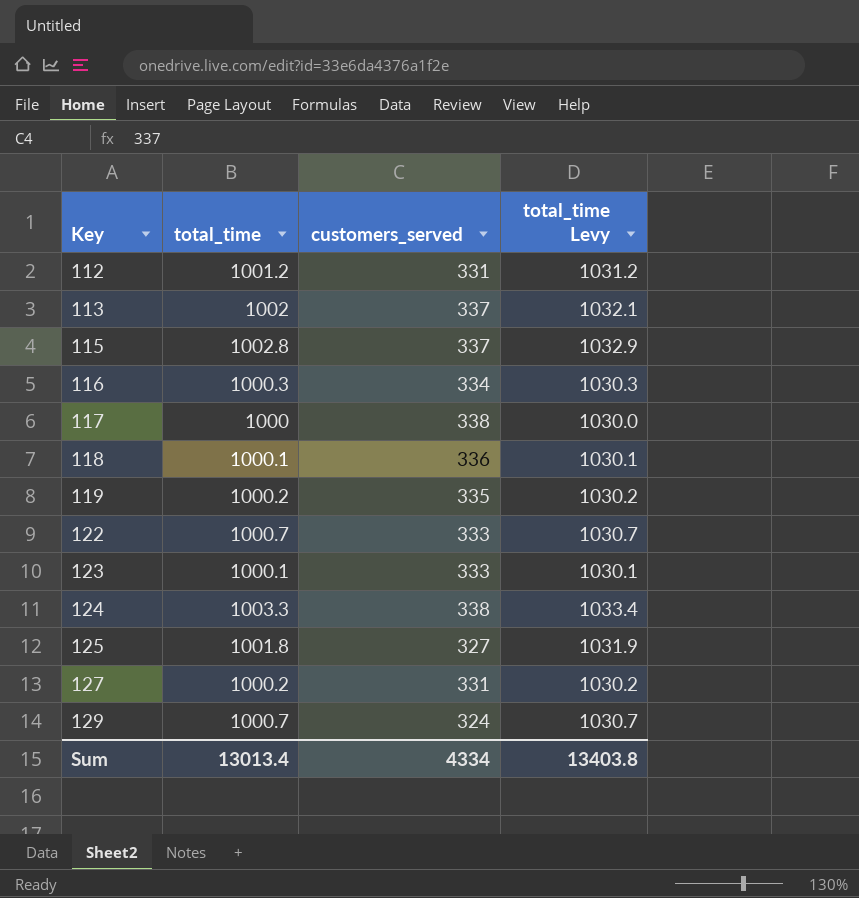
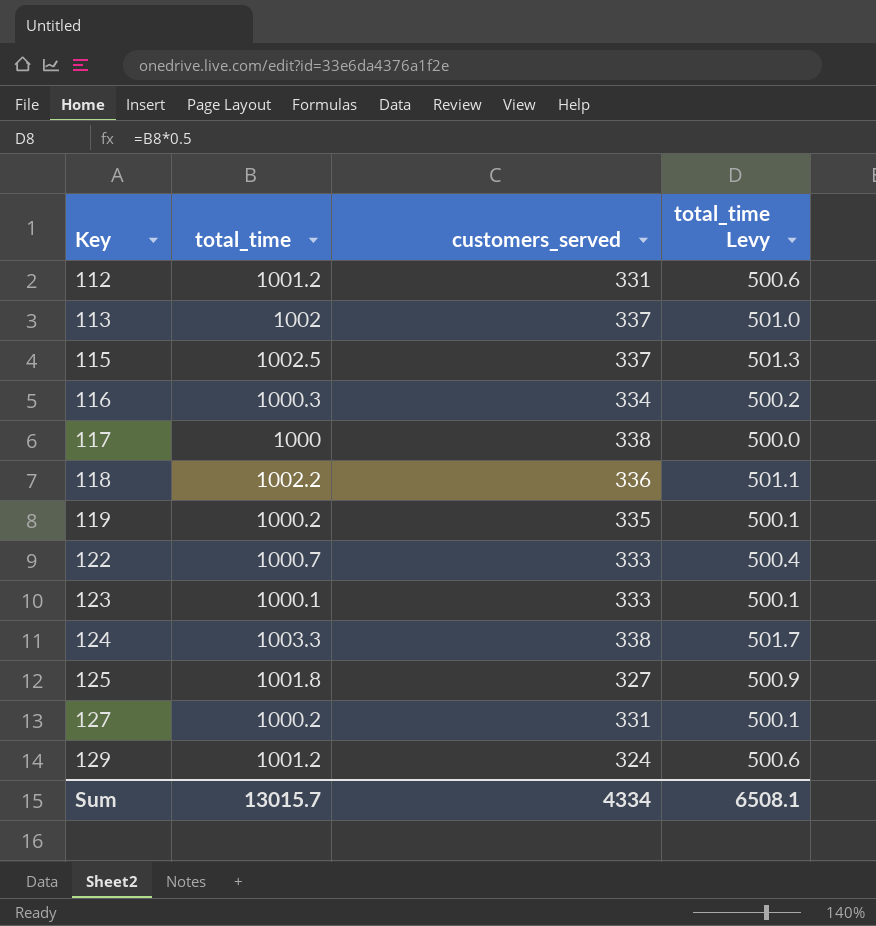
column total_time Levy | formula: [total_time] * 1.03 -> [total_time] * 0.5
115 | total_time: 1002.8 -> 1002.5
118 | total_time: 1000.1 -> 1002.2
129 | total_time: 1000.7 -> 1001.2
Sum | total_time: 13013.4 -> 13015.7
Sum | total_time Levy: 13403.8 -> 6508.1

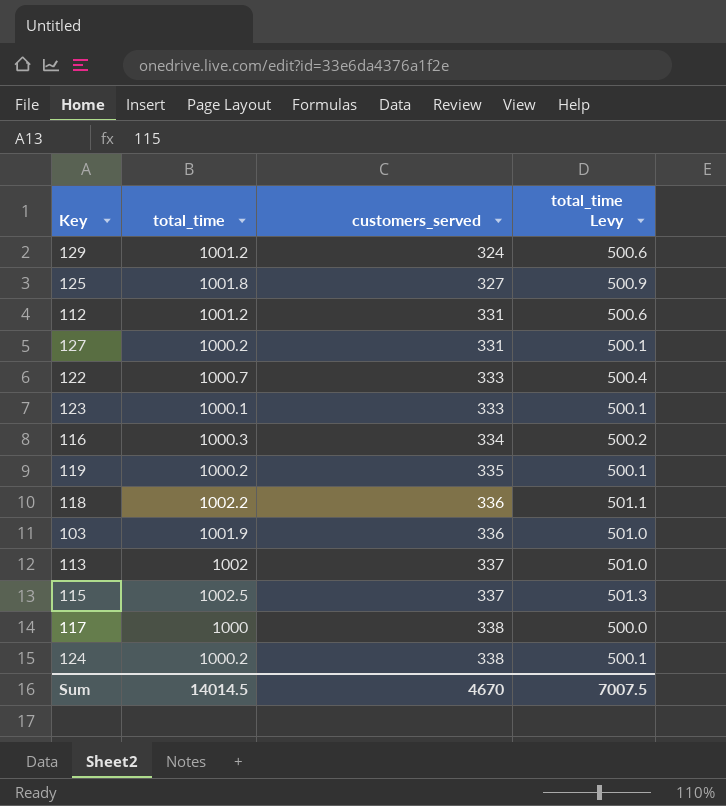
row order: Key ascending -> customers_served ascending
row 103: none -> 1001.9 | 336 | 501.0
124 | total_time: 1003.3 -> 1000.2
124 | total_time Levy: 501.7 -> 500.1
Sum | total_time: 13015.7 -> 14014.5
Sum | customers_served: 4334 -> 4670
Sum | total_time Levy: 6508.1 -> 7007.5

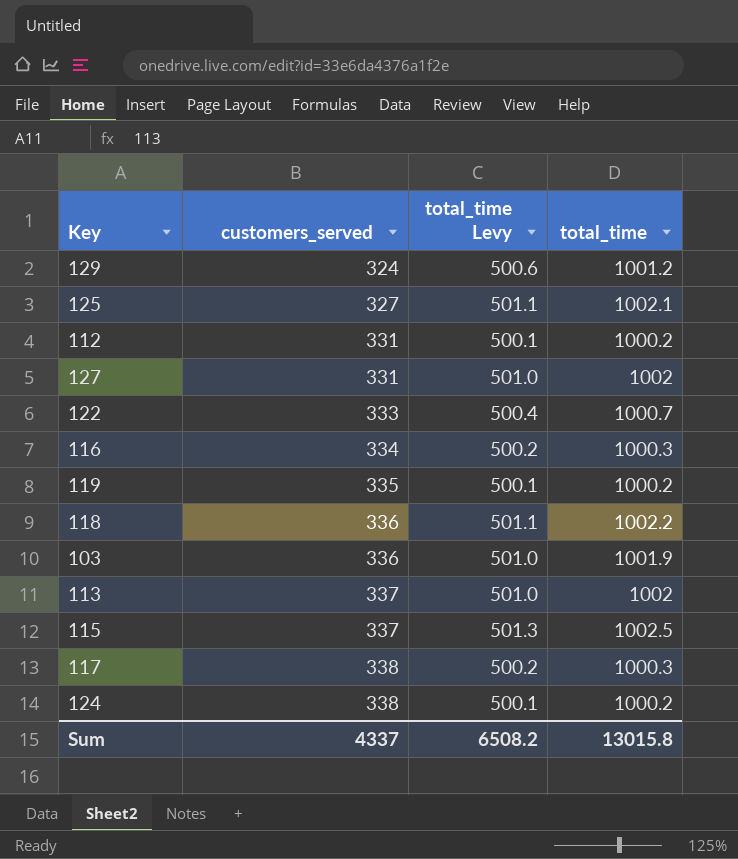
column total_time | position: 2 -> 4
row 123: 1000.1 | 333 | 500.1 -> none
125 | total_time Levy: 500.9 -> 501.1
125 | total_time: 1001.8 -> 1002.1
112 | total_time Levy: 500.6 -> 500.1
112 | total_time: 1001.2 -> 1000.2
127 | total_time Levy: 500.1 -> 501.0
127 | total_time: 1000.2 -> 1002
117 | total_time Levy: 500.0 -> 500.2
117 | total_time: 1000 -> 1000.3
Sum | customers_served: 4670 -> 4337
Sum | total_time Levy: 7007.5 -> 6508.2
Sum | total_time: 14014.5 -> 13015.8

